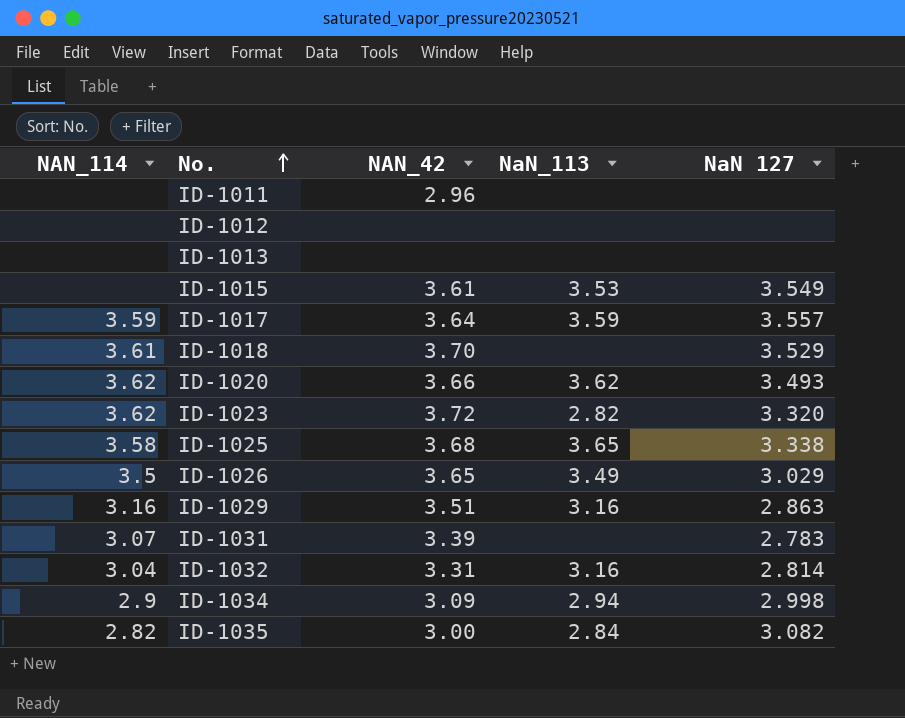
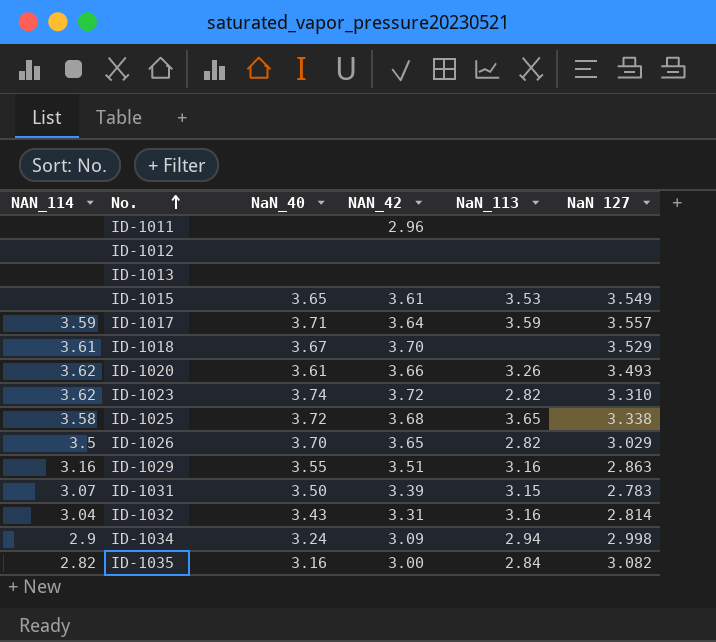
column NaN_40 | position: none -> 3
ID-1020 | NaN_113: 3.62 -> 3.26
ID-1023 | NaN 127: 3.320 -> 3.310
ID-1026 | NaN_113: 3.49 -> 2.82
ID-1031 | NaN_113: none -> 3.15

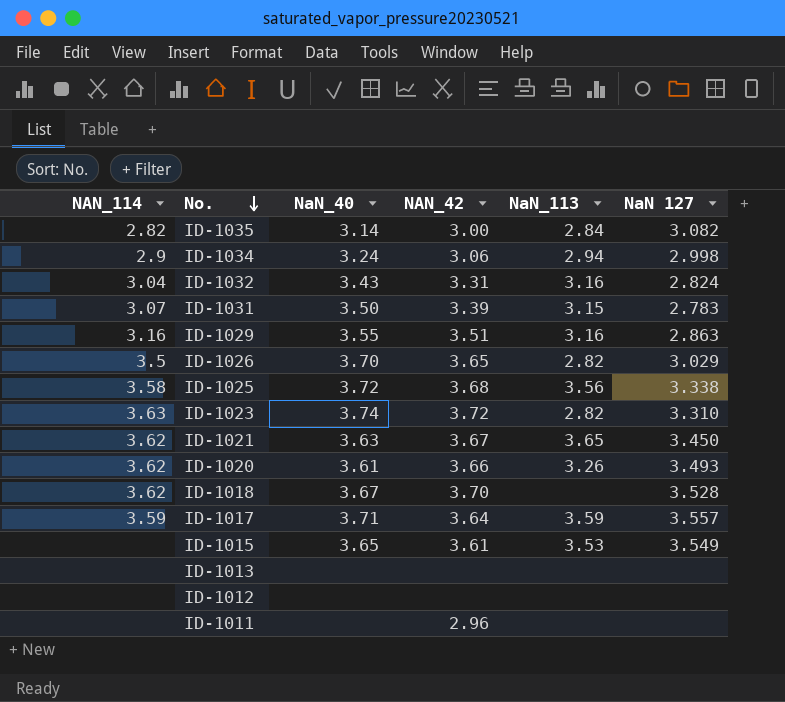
row order: No. ascending -> No. descending
ID-1035 | NaN_40: 3.16 -> 3.14
ID-1034 | NAN_42: 3.09 -> 3.06
ID-1032 | NaN 127: 2.814 -> 2.824
ID-1025 | NaN_113: 3.65 -> 3.56
ID-1023 | NAN_114: 3.62 -> 3.63
row ID-1021: none -> 3.62 | 3.63 | 3.67 | 3.65 | 3.450
ID-1018 | NAN_114: 3.61 -> 3.62
ID-1018 | NaN 127: 3.529 -> 3.528

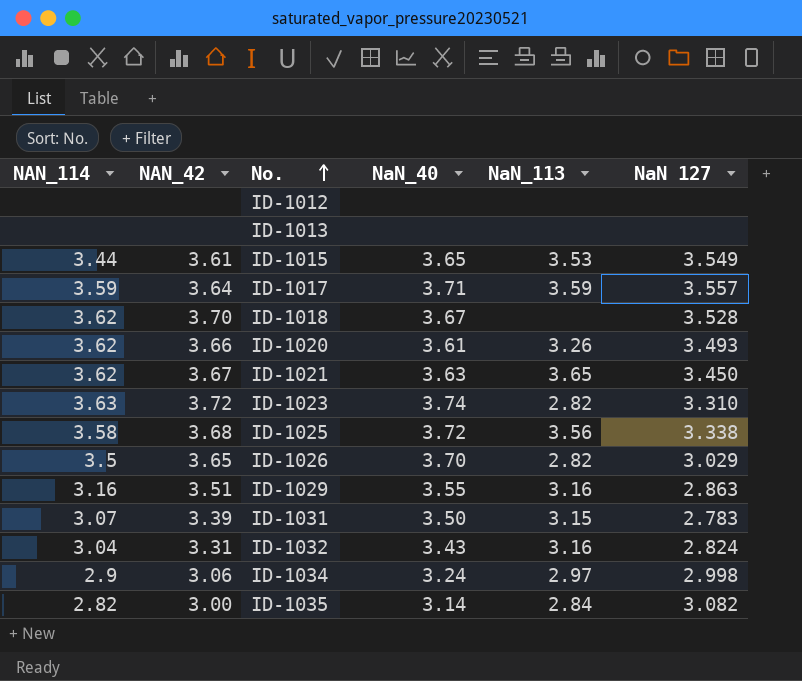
row order: No. descending -> No. ascending
column NAN_42 | position: 4 -> 2
row ID-1011: none | none | 2.96 | none | none -> none
ID-1015 | NAN_114: none -> 3.44
ID-1034 | NaN_113: 2.94 -> 2.97

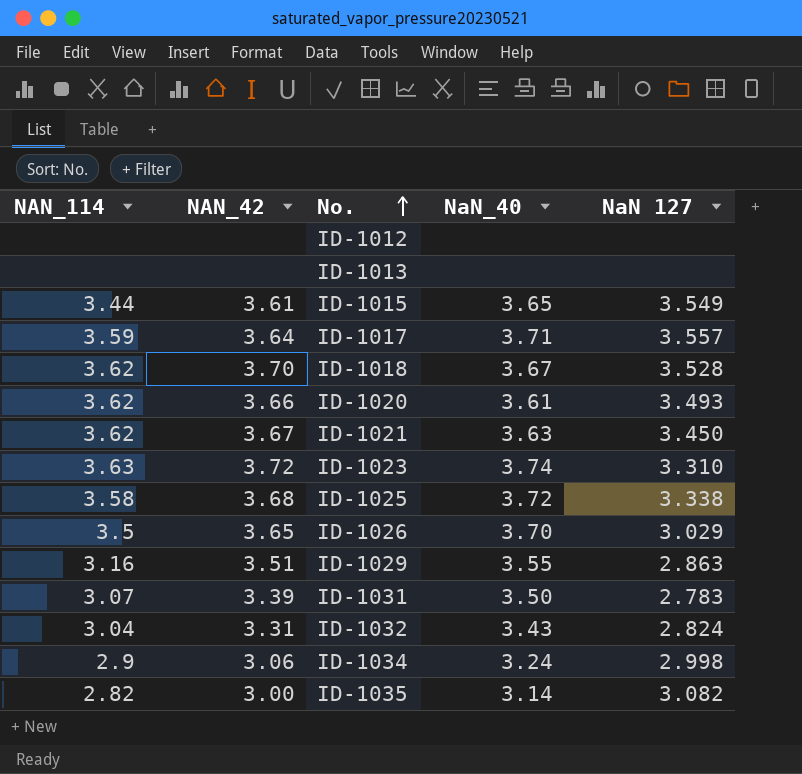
column NaN_113 | position: 5 -> none

